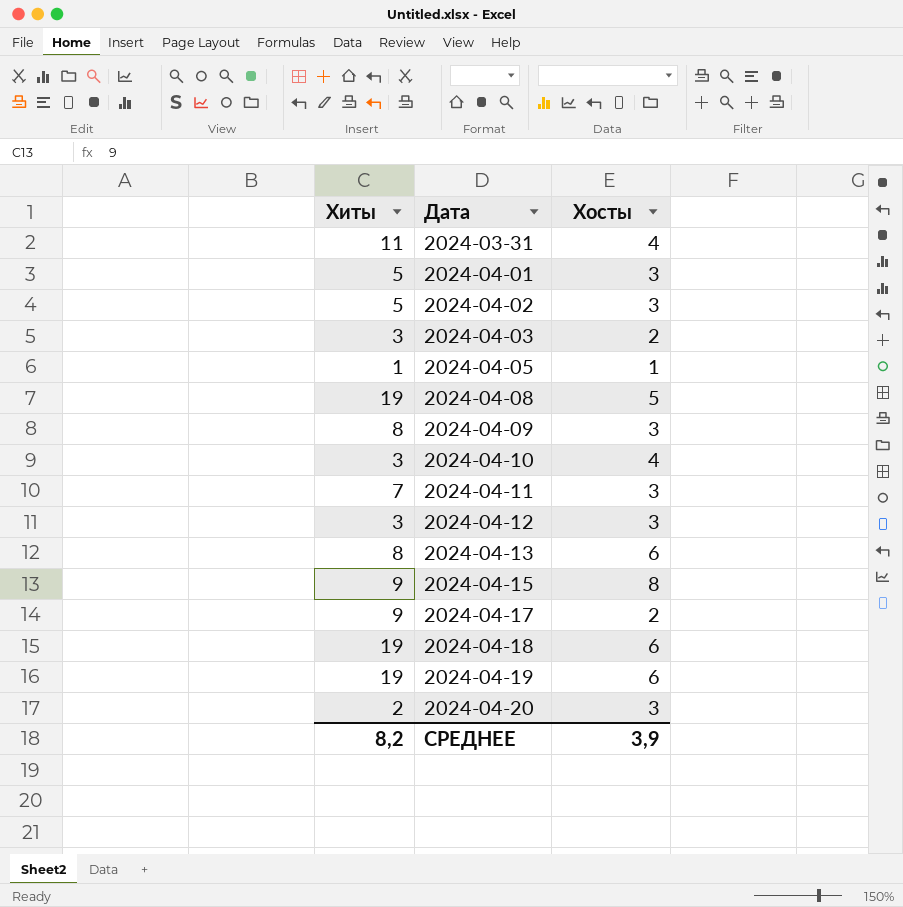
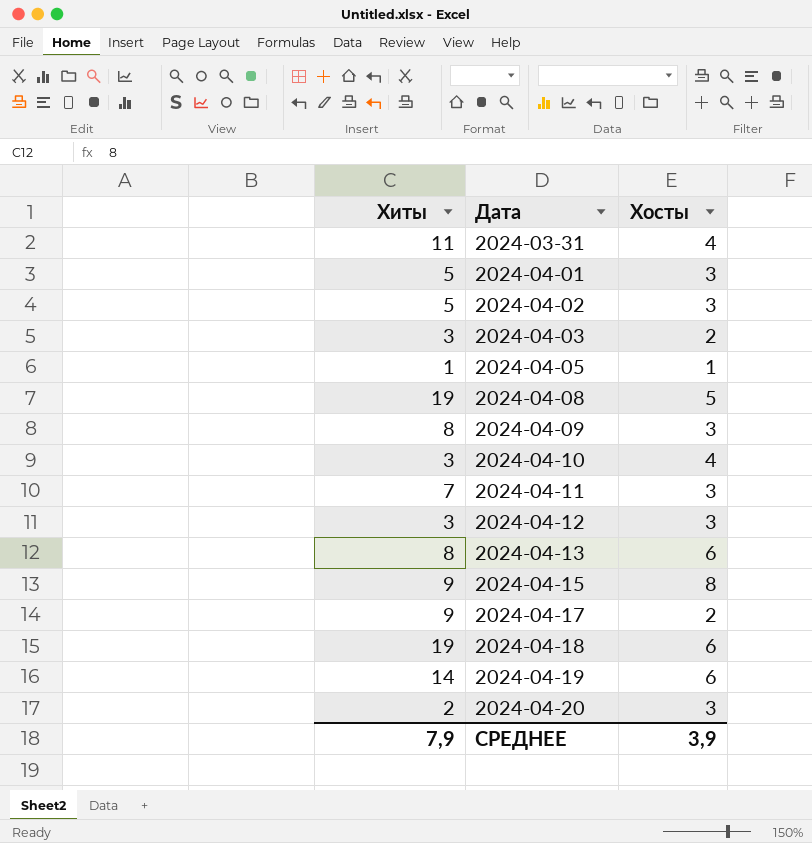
2024-04-19 | Хиты: 19 -> 14
СРЕДНЕЕ | Хиты: 8,2 -> 7,9

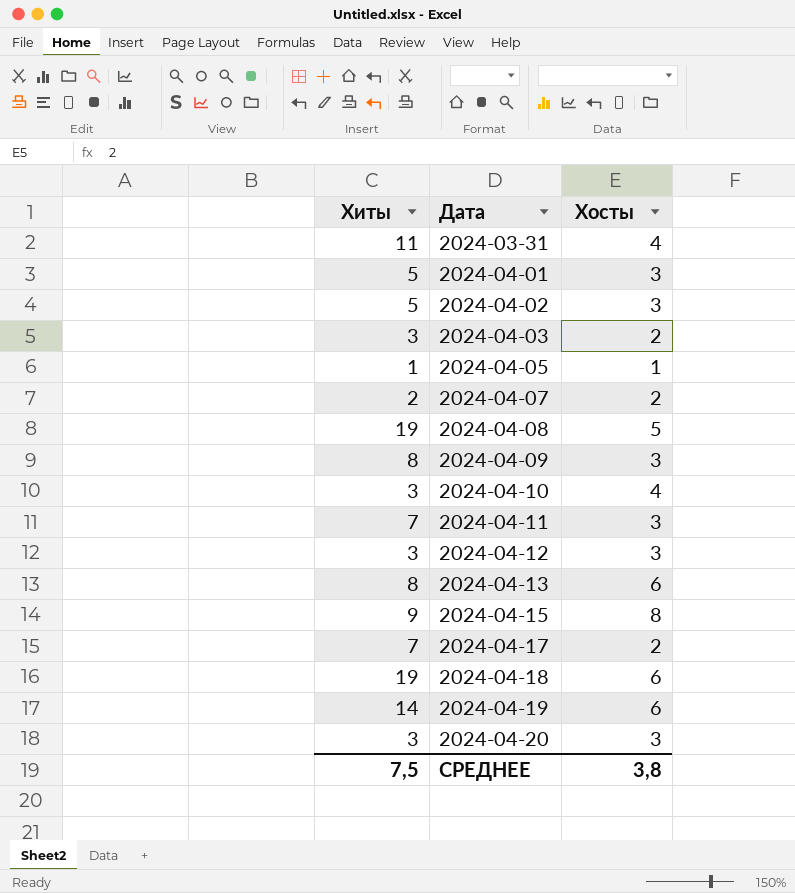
row 2024-04-07: none -> 2 | 2
2024-04-17 | Хиты: 9 -> 7
2024-04-20 | Хиты: 2 -> 3
СРЕДНЕЕ | Хиты: 7,9 -> 7,5
СРЕДНЕЕ | Хосты: 3,9 -> 3,8

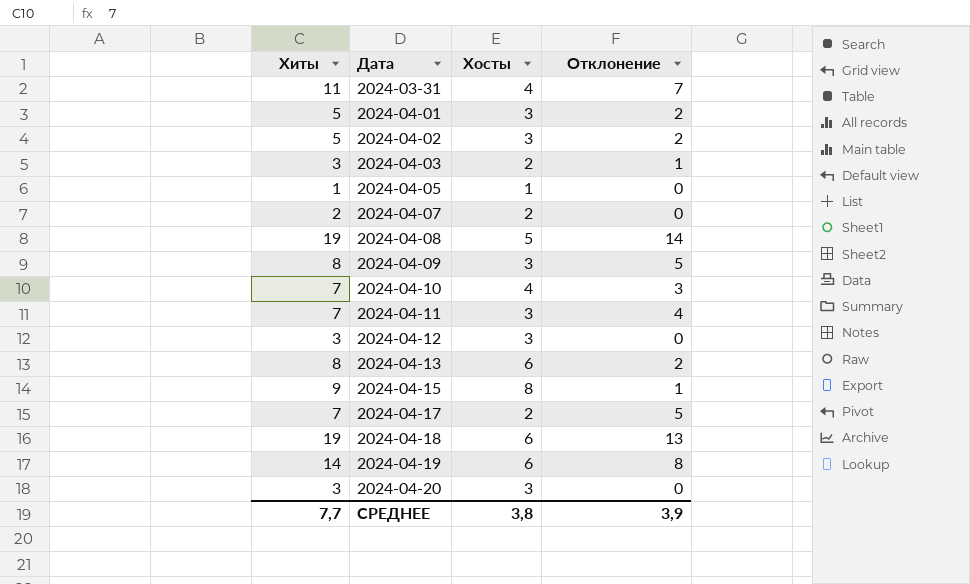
column Отклонение | formula: none -> [Хиты] - [Хосты]
2024-04-10 | Хиты: 3 -> 7
СРЕДНЕЕ | Хиты: 7,5 -> 7,7

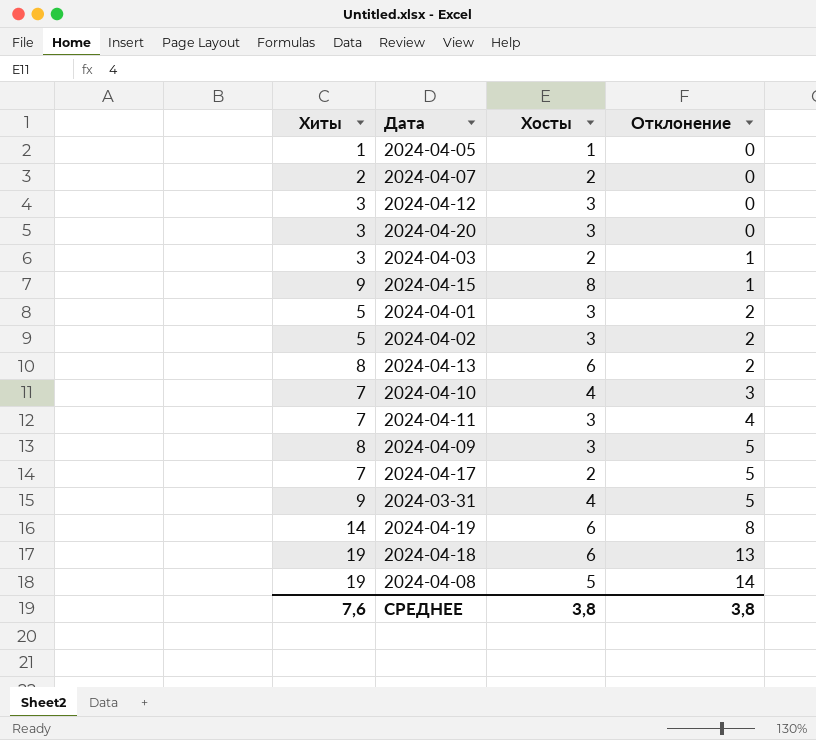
row order: Дата ascending -> Отклонение ascending
2024-03-31 | Хиты: 11 -> 9
2024-03-31 | Отклонение: 7 -> 5
СРЕДНЕЕ | Хиты: 7,7 -> 7,6
СРЕДНЕЕ | Отклонение: 3,9 -> 3,8

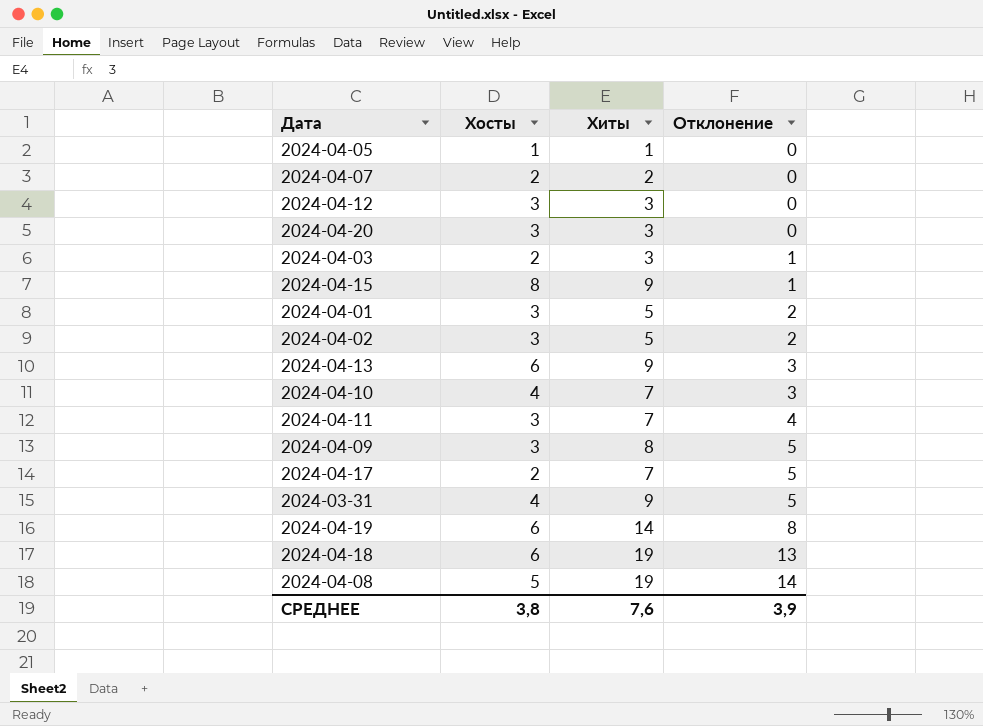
column Хиты | position: 1 -> 3
2024-04-13 | Хиты: 8 -> 9
2024-04-13 | Отклонение: 2 -> 3
СРЕДНЕЕ | Отклонение: 3,8 -> 3,9

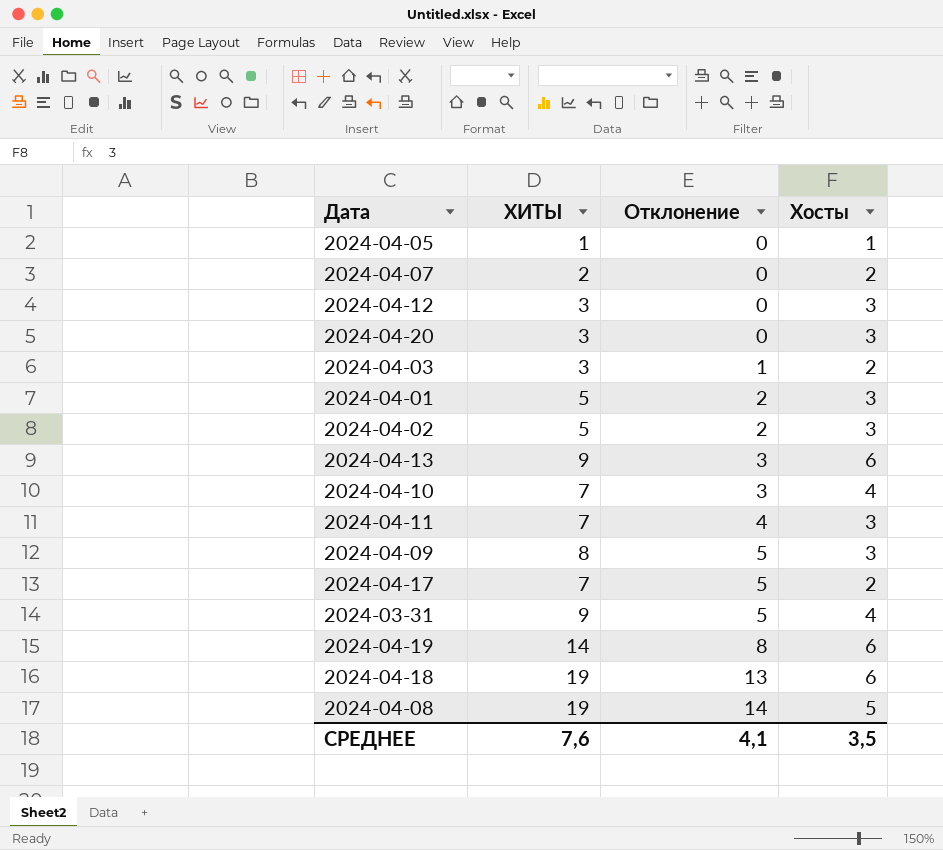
column name: Хиты -> ХИТЫ
column Хосты | position: 2 -> 4
row 2024-04-15: 8 | 9 | 1 -> none
СРЕДНЕЕ | Отклонение: 3,9 -> 4,1
СРЕДНЕЕ | Хосты: 3,8 -> 3,5

